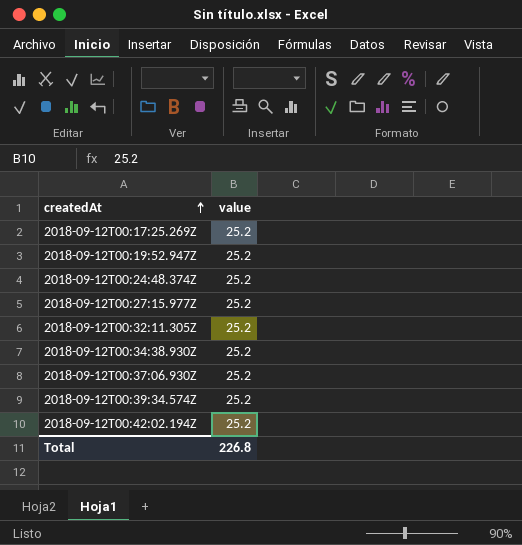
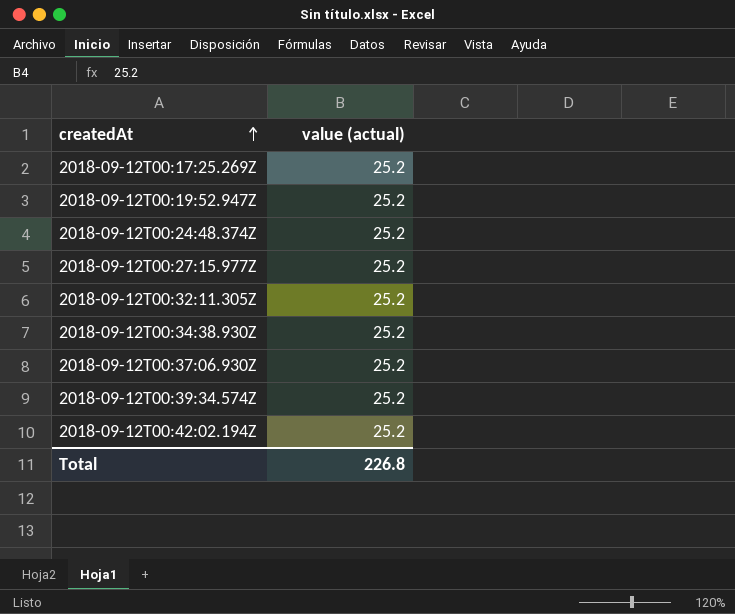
column name: value -> value (actual)

